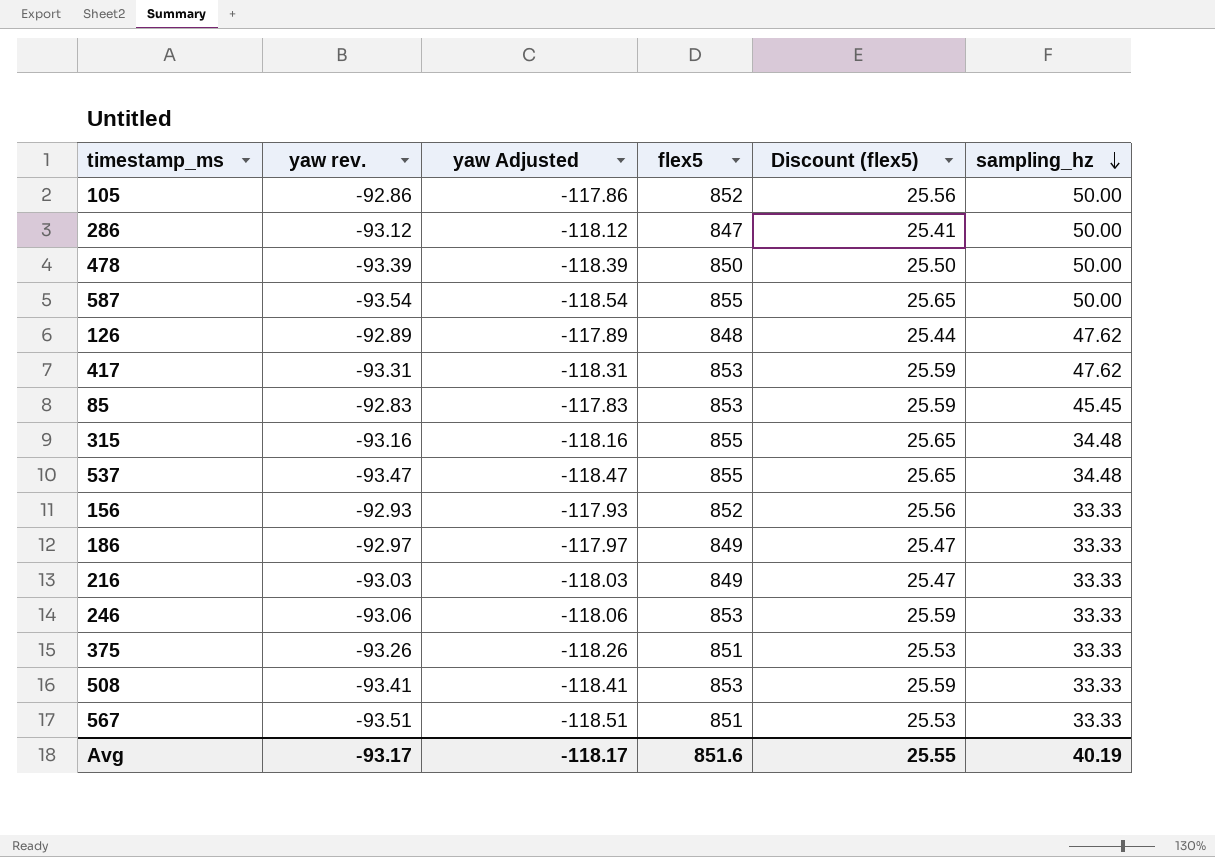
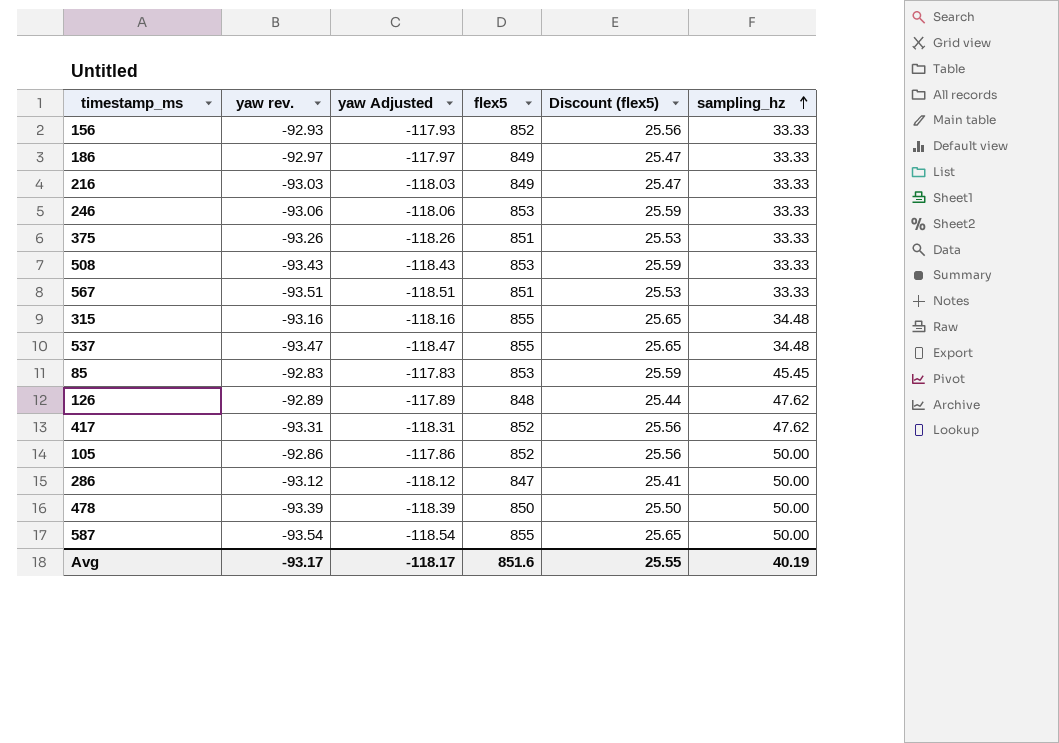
row order: sampling_hz descending -> sampling_hz ascending
508 | yaw rev.: -93.41 -> -93.43
508 | yaw Adjusted: -118.41 -> -118.43
417 | flex5: 853 -> 852
417 | Discount (flex5): 25.59 -> 25.56

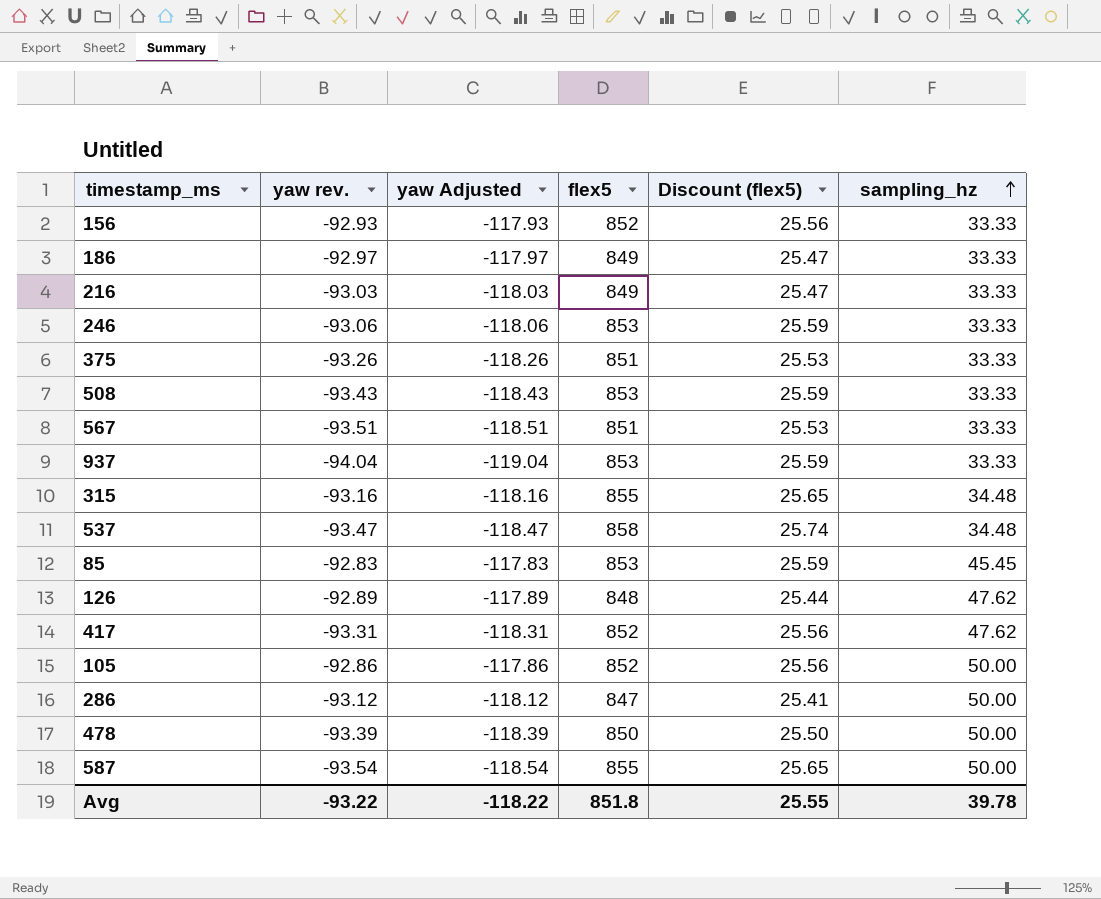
row 937: none -> -94.04 | -119.04 | 853 | 25.59 | 33.33
537 | flex5: 855 -> 858
537 | Discount (flex5): 25.65 -> 25.74
Avg | yaw rev.: -93.17 -> -93.22
Avg | yaw Adjusted: -118.17 -> -118.22
Avg | flex5: 851.6 -> 851.8
Avg | sampling_hz: 40.19 -> 39.78

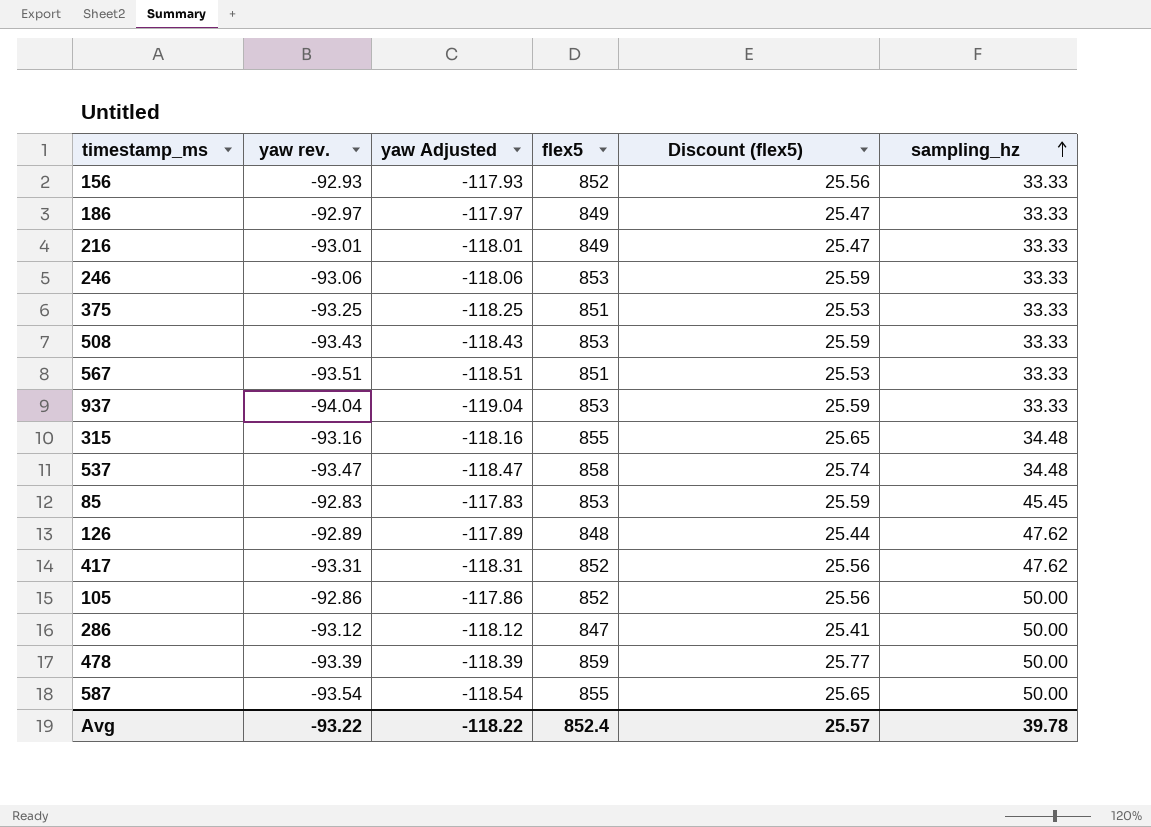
216 | yaw rev.: -93.03 -> -93.01
216 | yaw Adjusted: -118.03 -> -118.01
375 | yaw rev.: -93.26 -> -93.25
375 | yaw Adjusted: -118.26 -> -118.25
478 | flex5: 850 -> 859
478 | Discount (flex5): 25.50 -> 25.77
Avg | flex5: 851.8 -> 852.4
Avg | Discount (flex5): 25.55 -> 25.57

